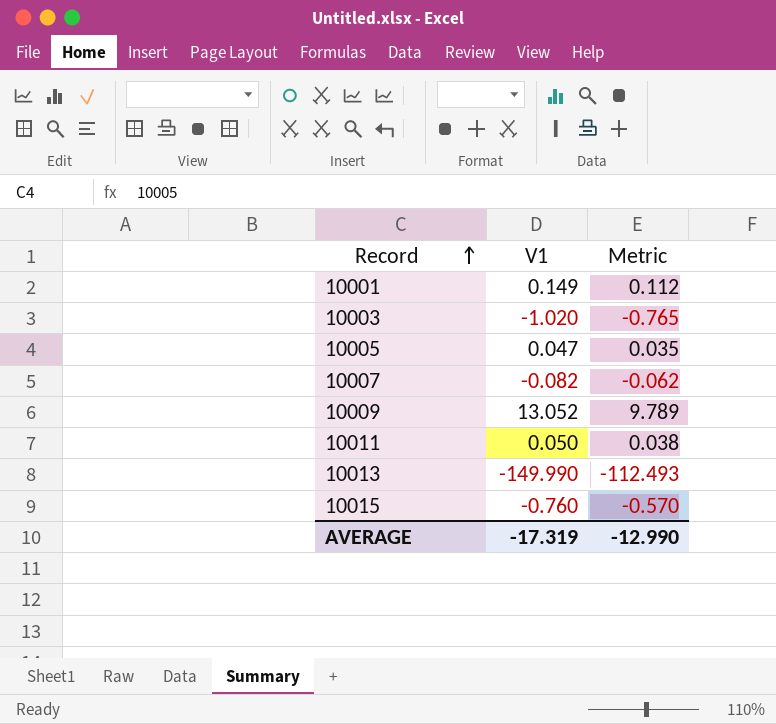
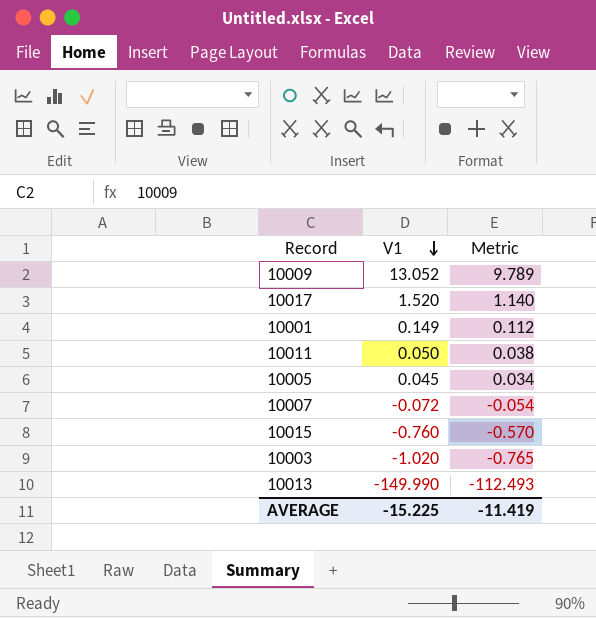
row order: Record ascending -> V1 descending
row 10017: none -> 1.520 | 1.140
10005 | V1: 0.047 -> 0.045
10005 | Metric: 0.035 -> 0.034
10007 | V1: -0.082 -> -0.072
10007 | Metric: -0.062 -> -0.054
AVERAGE | V1: -17.319 -> -15.225
AVERAGE | Metric: -12.990 -> -11.419

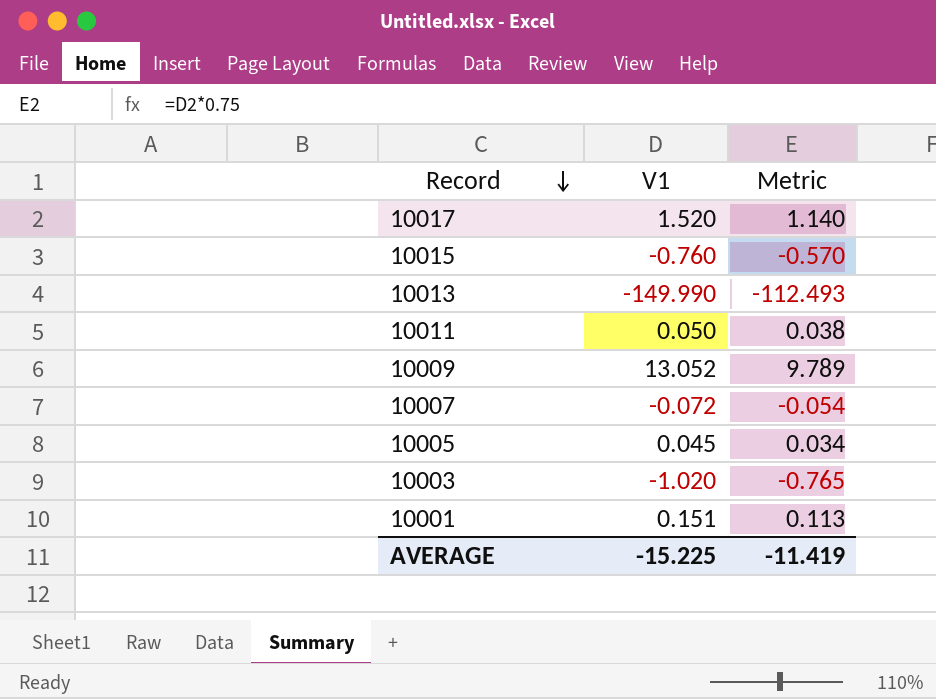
row order: V1 descending -> Record descending
10001 | V1: 0.149 -> 0.151
10001 | Metric: 0.112 -> 0.113

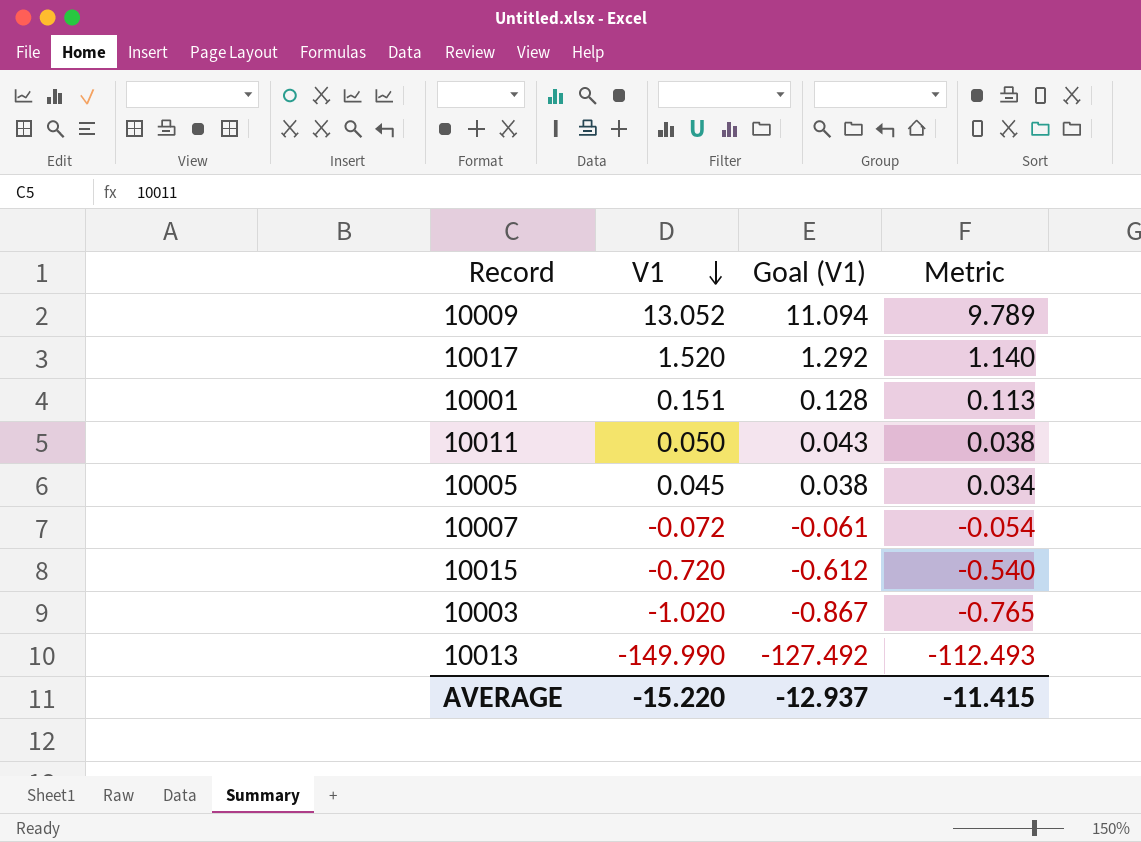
row order: Record descending -> V1 descending
column Goal (V1) | formula: none -> [V1] * 0.85
10015 | V1: -0.760 -> -0.720
10015 | Metric: -0.570 -> -0.540
AVERAGE | V1: -15.225 -> -15.220
AVERAGE | Metric: -11.419 -> -11.415

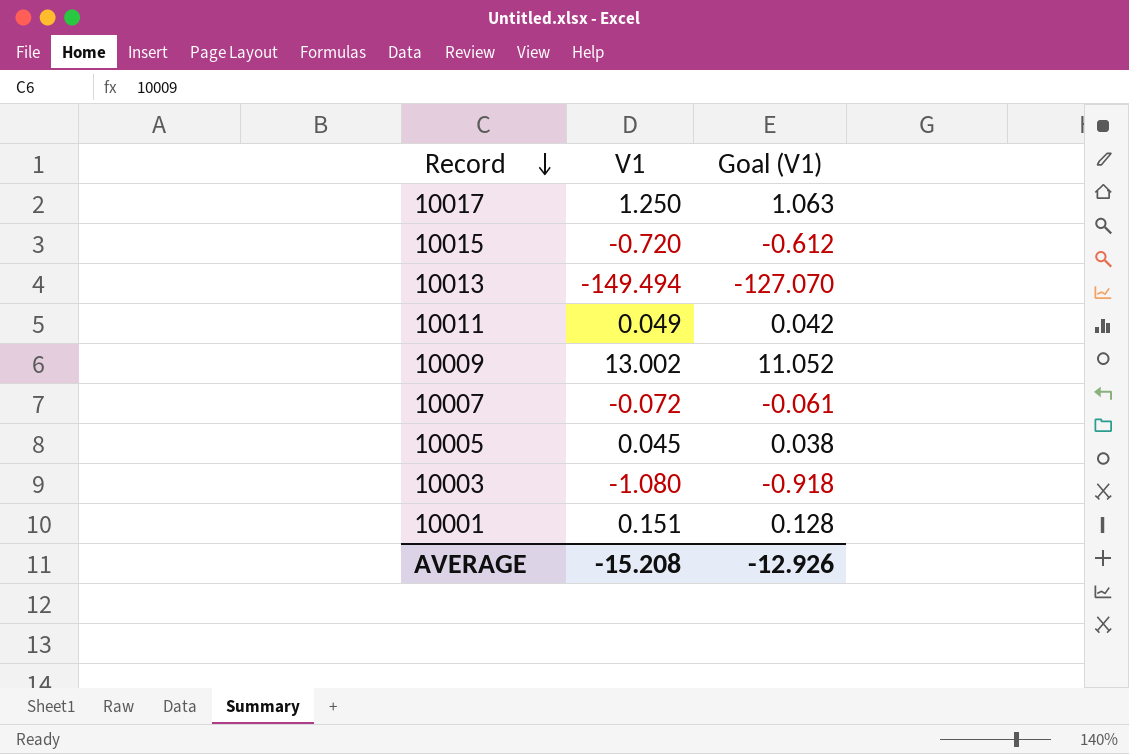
row order: V1 descending -> Record descending
column Metric | formula: [V1] * 0.75 -> none
10017 | V1: 1.520 -> 1.250
10017 | Goal (V1): 1.292 -> 1.063
10013 | V1: -149.990 -> -149.494
10013 | Goal (V1): -127.492 -> -127.070
10011 | V1: 0.050 -> 0.049
10011 | Goal (V1): 0.043 -> 0.042
10009 | V1: 13.052 -> 13.002
10009 | Goal (V1): 11.094 -> 11.052
10003 | V1: -1.020 -> -1.080
10003 | Goal (V1): -0.867 -> -0.918
AVERAGE | V1: -15.220 -> -15.208
AVERAGE | Goal (V1): -12.937 -> -12.926

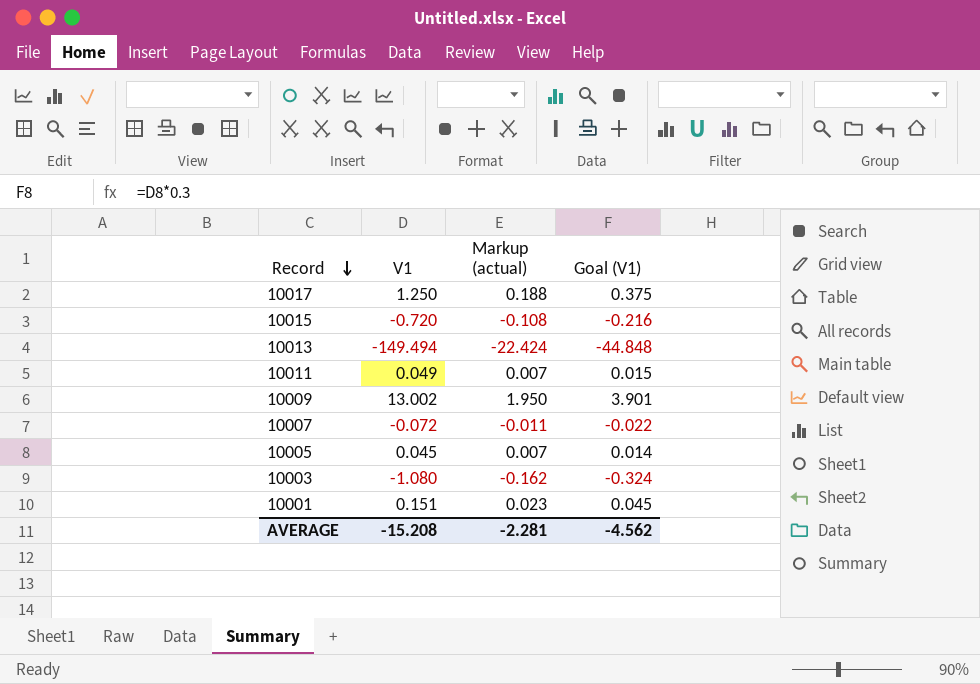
column Markup (actual) | formula: none -> [V1] * 0.15
column Goal (V1) | formula: [V1] * 0.85 -> [V1] * 0.3
AVERAGE | Goal (V1): -12.926 -> -4.562

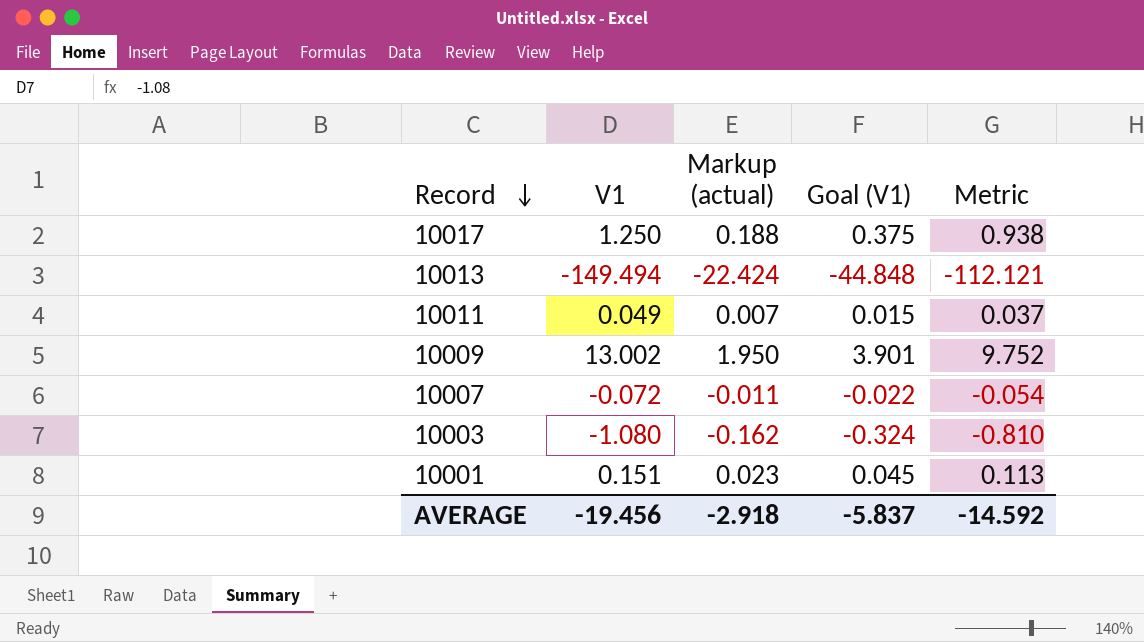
column Metric | formula: none -> [V1] * 0.75
row 10015: -0.720 | -0.108 | -0.216 -> none
row 10005: 0.045 | 0.007 | 0.014 -> none
AVERAGE | V1: -15.208 -> -19.456
AVERAGE | Markup (actual): -2.281 -> -2.918
AVERAGE | Goal (V1): -4.562 -> -5.837

